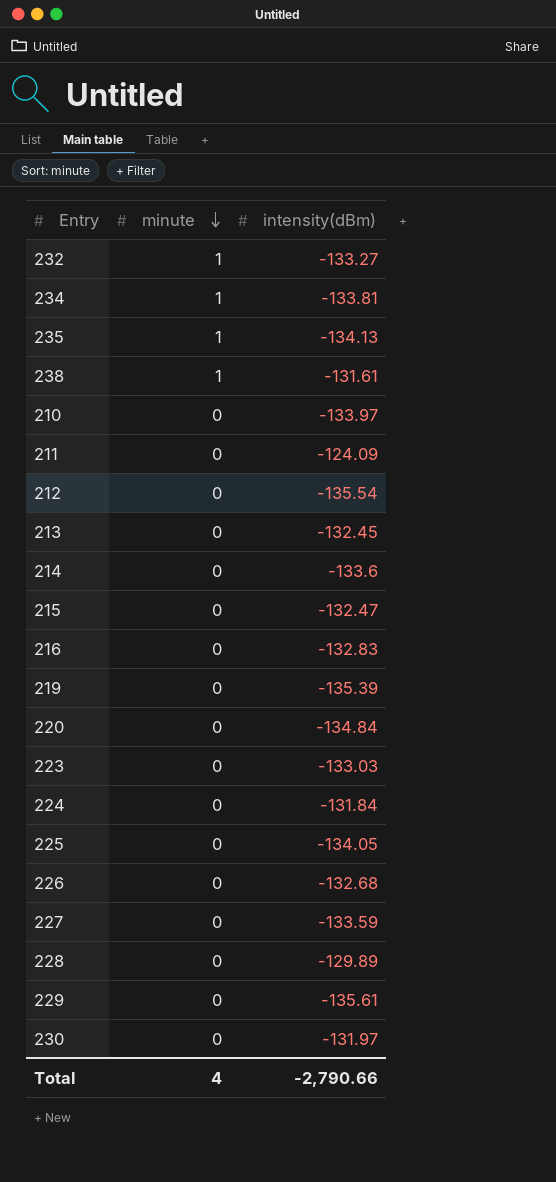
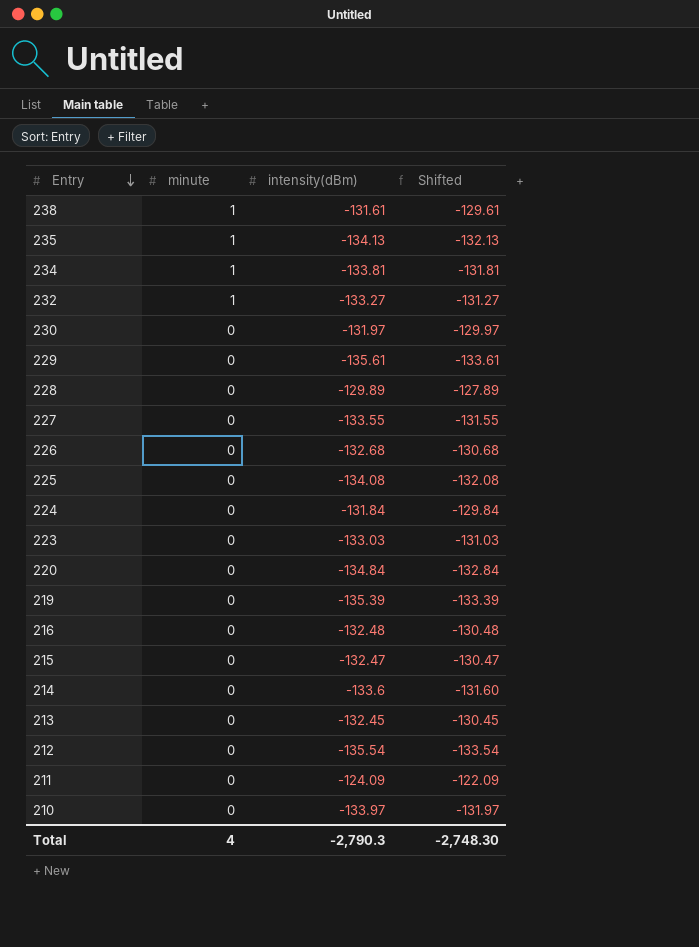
row order: minute descending -> Entry descending
column Shifted | formula: none -> [intensity(dBm)] + 2
227 | intensity(dBm): -133.59 -> -133.55
225 | intensity(dBm): -134.05 -> -134.08
216 | intensity(dBm): -132.83 -> -132.48
Total | intensity(dBm): -2,790.66 -> -2,790.3

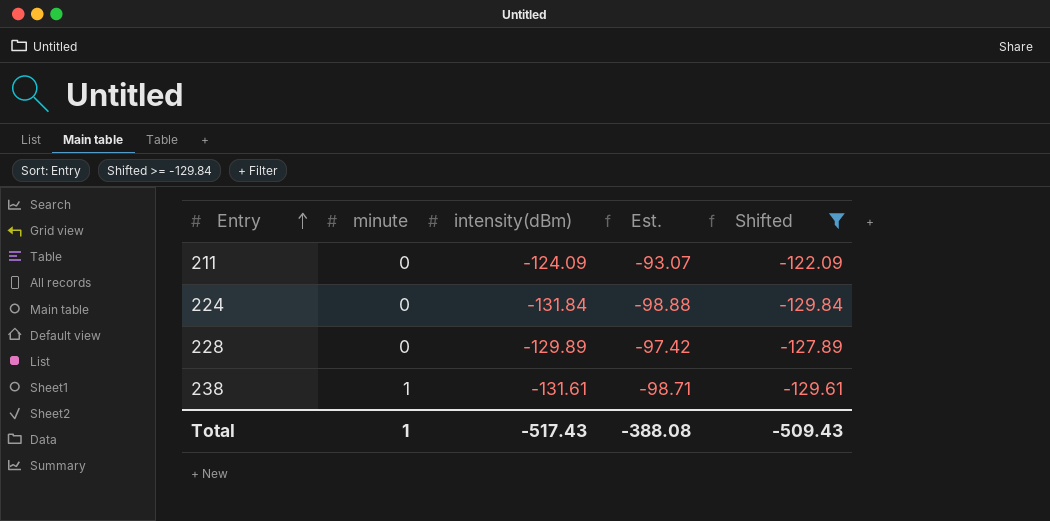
filter: none -> Shifted >= -129.84
row order: Entry descending -> Entry ascending
column Est. | formula: none -> [intensity(dBm)] * 0.75
Total | minute: 4 -> 1
Total | intensity(dBm): -2,790.3 -> -517.43
Total | Shifted: -2,748.30 -> -509.43

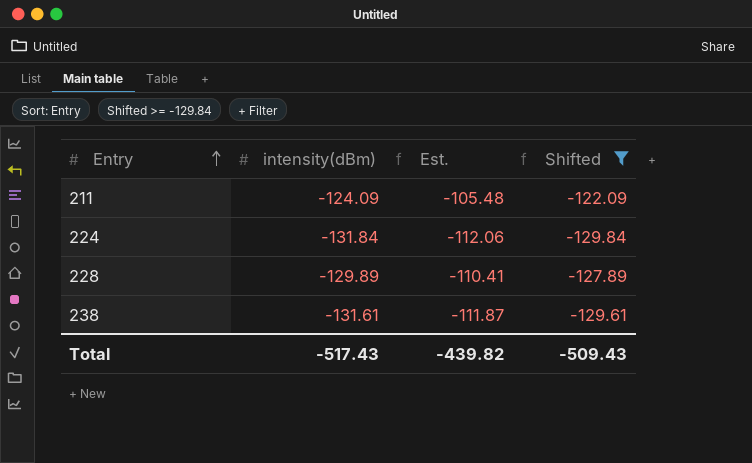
column minute | position: 2 -> none
column Est. | formula: [intensity(dBm)] * 0.75 -> [intensity(dBm)] * 0.85
Total | Est.: -388.08 -> -439.82

